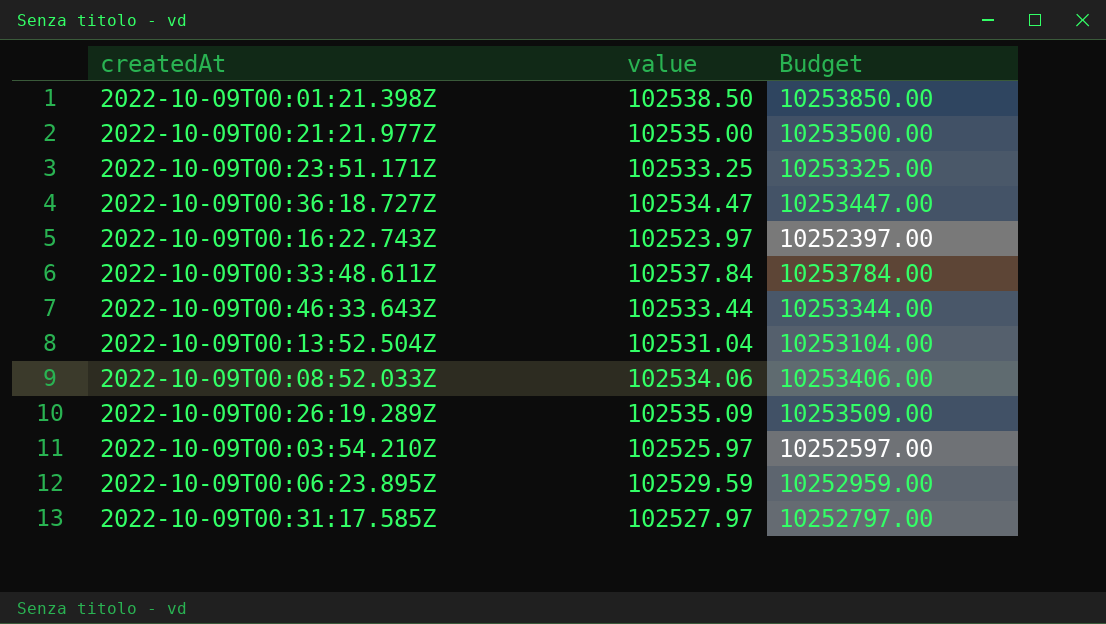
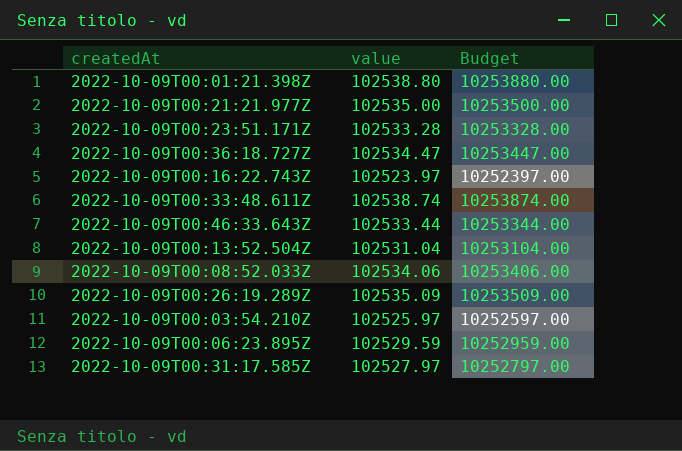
2022-10-09T00:01:21.398Z | value: 102538.50 -> 102538.80
2022-10-09T00:01:21.398Z | Budget: 10253850.00 -> 10253880.00
2022-10-09T00:23:51.171Z | value: 102533.25 -> 102533.28
2022-10-09T00:23:51.171Z | Budget: 10253325.00 -> 10253328.00
2022-10-09T00:33:48.611Z | value: 102537.84 -> 102538.74
2022-10-09T00:33:48.611Z | Budget: 10253784.00 -> 10253874.00

